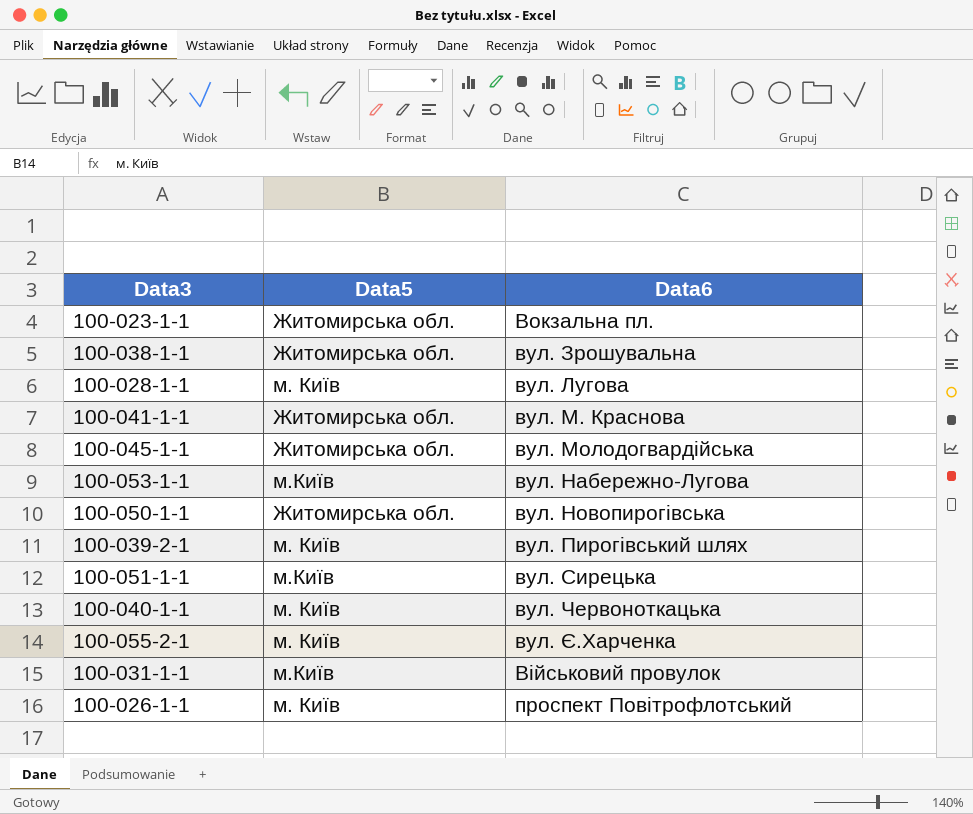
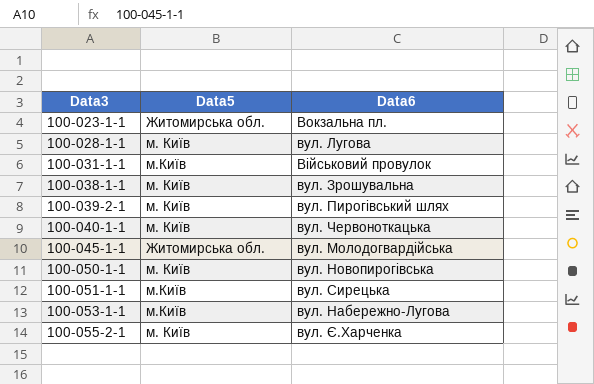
row order: Data6 ascending -> Data3 ascending
row 100-041-1-1: Житомирська обл. | вул. М. Краснова -> none
row 100-026-1-1: м. Київ | проспект Повітрофлотський -> none
100-038-1-1 | Data5: Житомирська обл. -> м. Київ
100-050-1-1 | Data5: Житомирська обл. -> м. Київ

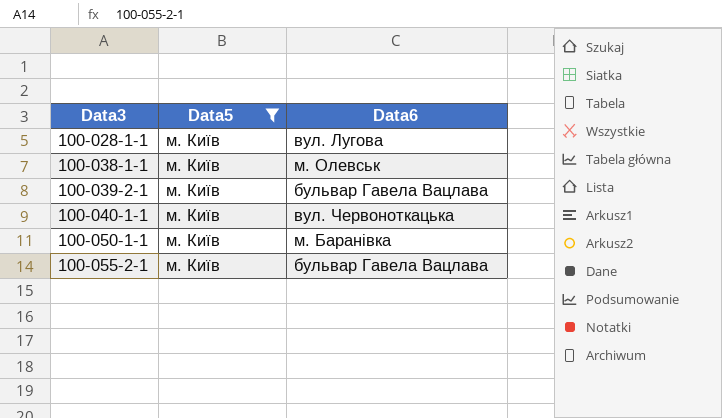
filter: none -> Data5 = м. Київ
100-038-1-1 | Data6: вул. Зрошувальна -> м. Олевськ
100-039-2-1 | Data6: вул. Пирогівський шлях -> бульвар Гавела Вацлава
100-050-1-1 | Data6: вул. Новопирогівська -> м. Баранівка
100-055-2-1 | Data6: вул. Є.Харченка -> бульвар Гавела Вацлава

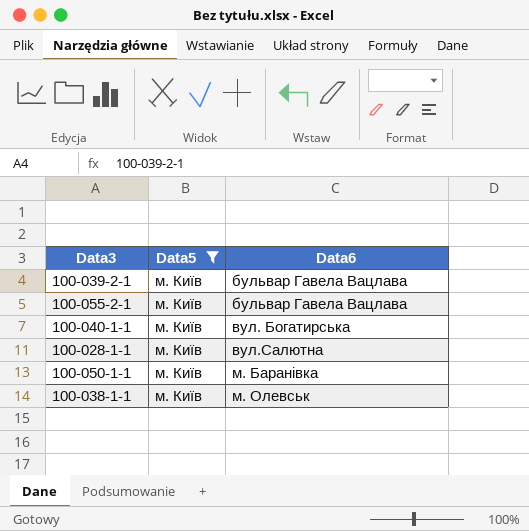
row order: Data3 ascending -> Data6 ascending
100-040-1-1 | Data6: вул. Червоноткацька -> вул. Богатирська
100-028-1-1 | Data6: вул. Лугова -> вул.Салютна

